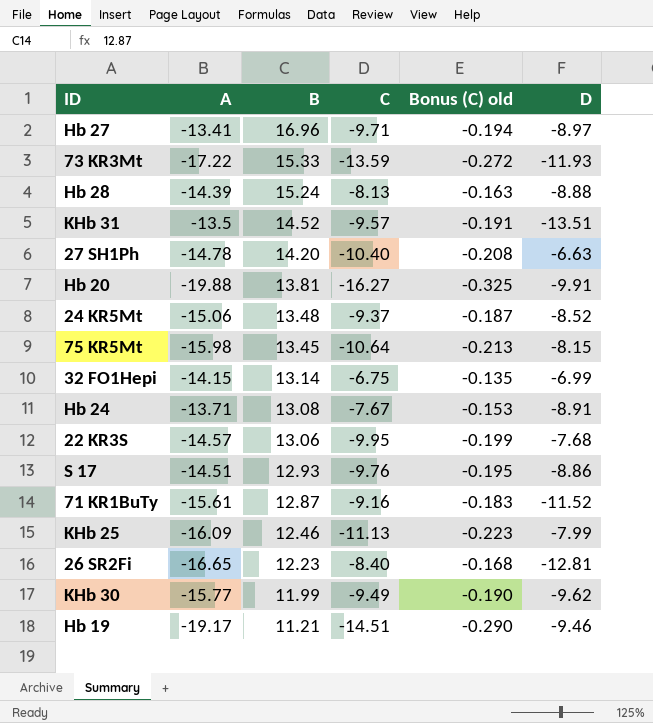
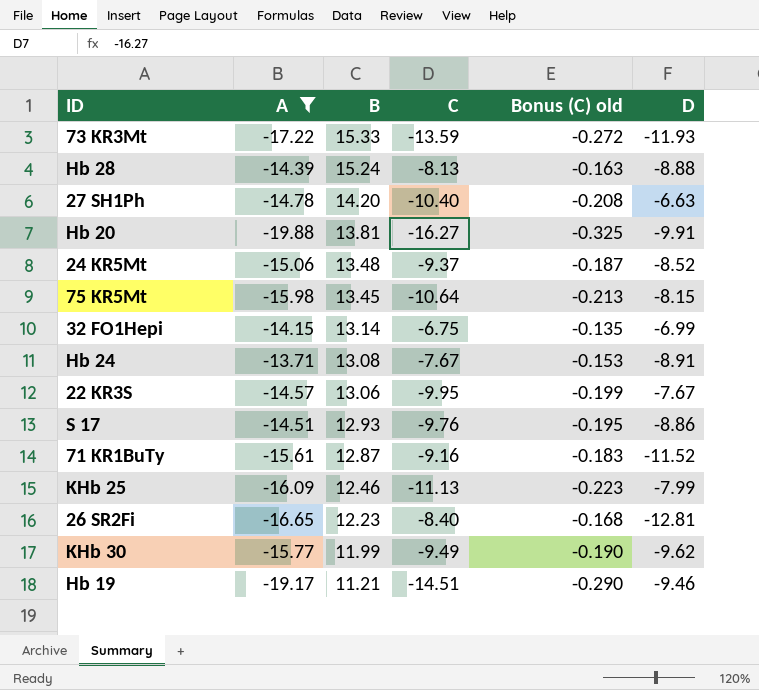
filter: none -> A <= -13.71
22 KR3S | D: -7.68 -> -7.67

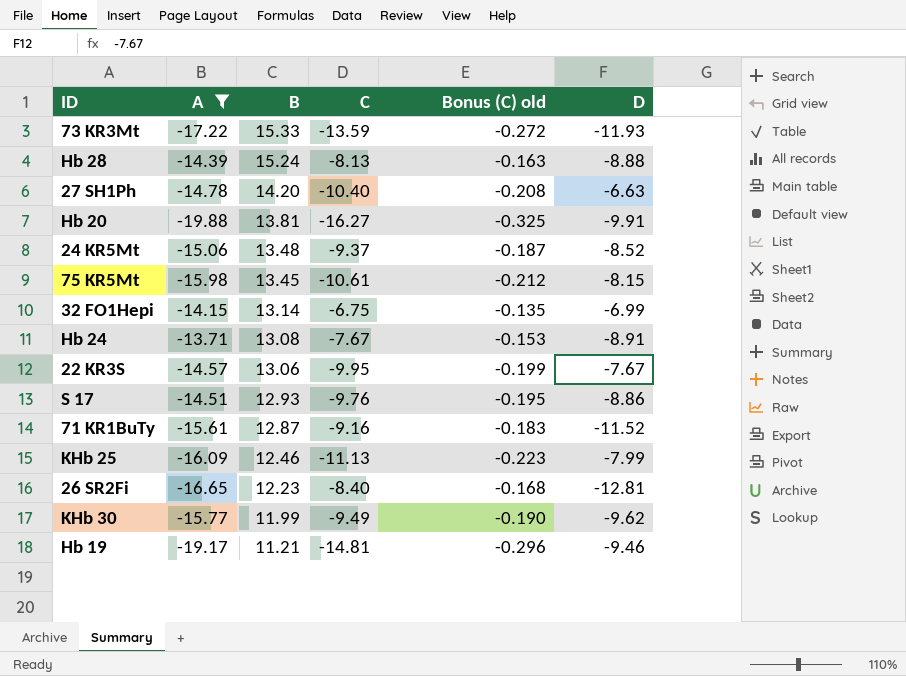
75 KR5Mt | C: -10.64 -> -10.61
75 KR5Mt | Bonus (C) old: -0.213 -> -0.212
Hb 19 | C: -14.51 -> -14.81
Hb 19 | Bonus (C) old: -0.290 -> -0.296

